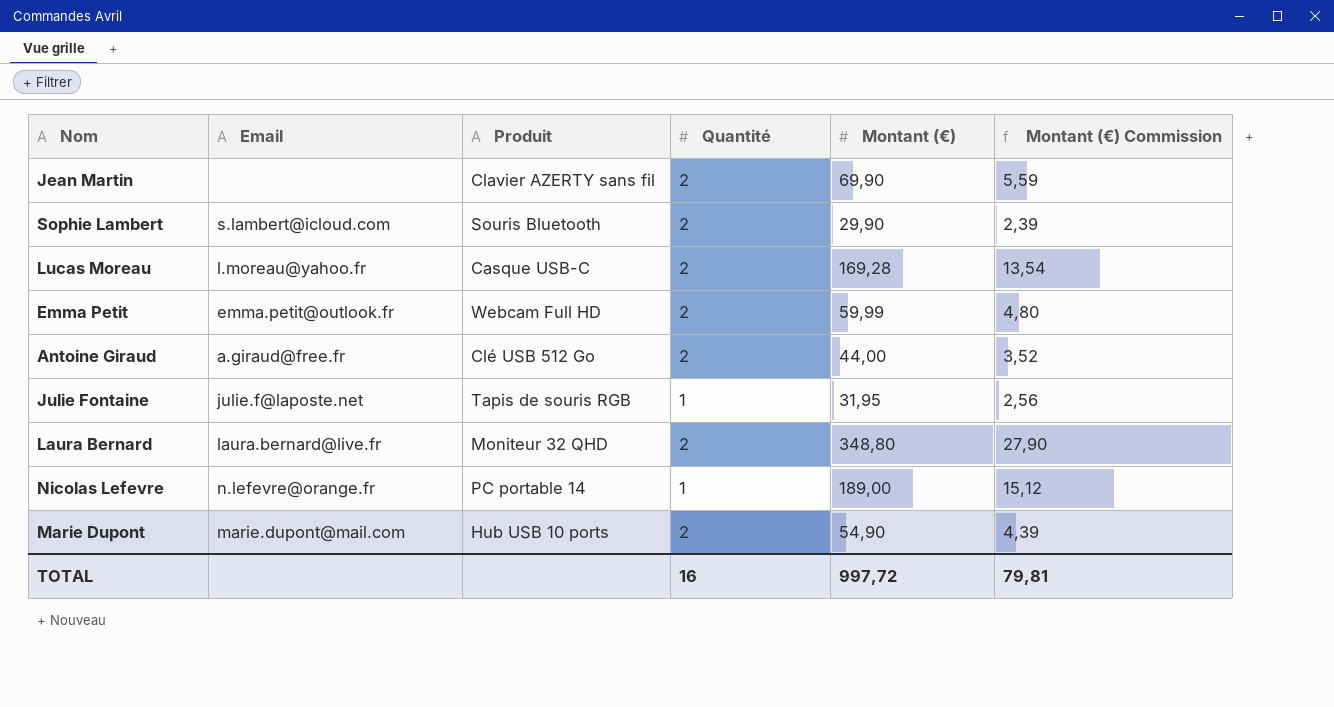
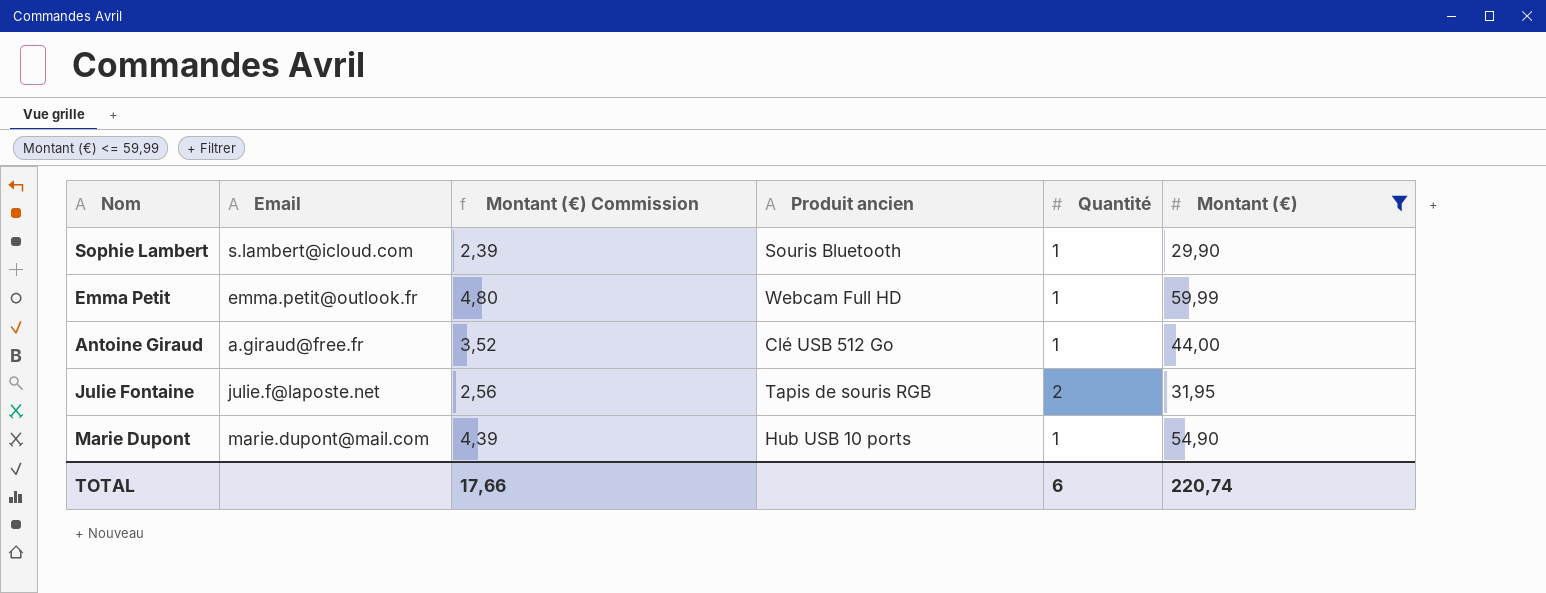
filter: none -> Montant (€) <= 59,99
column Montant (€) Commission | position: 6 -> 3
column name: Produit -> Produit ancien
Sophie Lambert | Quantité: 2 -> 1
Emma Petit | Quantité: 2 -> 1
Antoine Giraud | Quantité: 2 -> 1
Julie Fontaine | Quantité: 1 -> 2
Marie Dupont | Quantité: 2 -> 1
TOTAL | Montant (€) Commission: 79,81 -> 17,66
TOTAL | Quantité: 16 -> 6
TOTAL | Montant (€): 997,72 -> 220,74

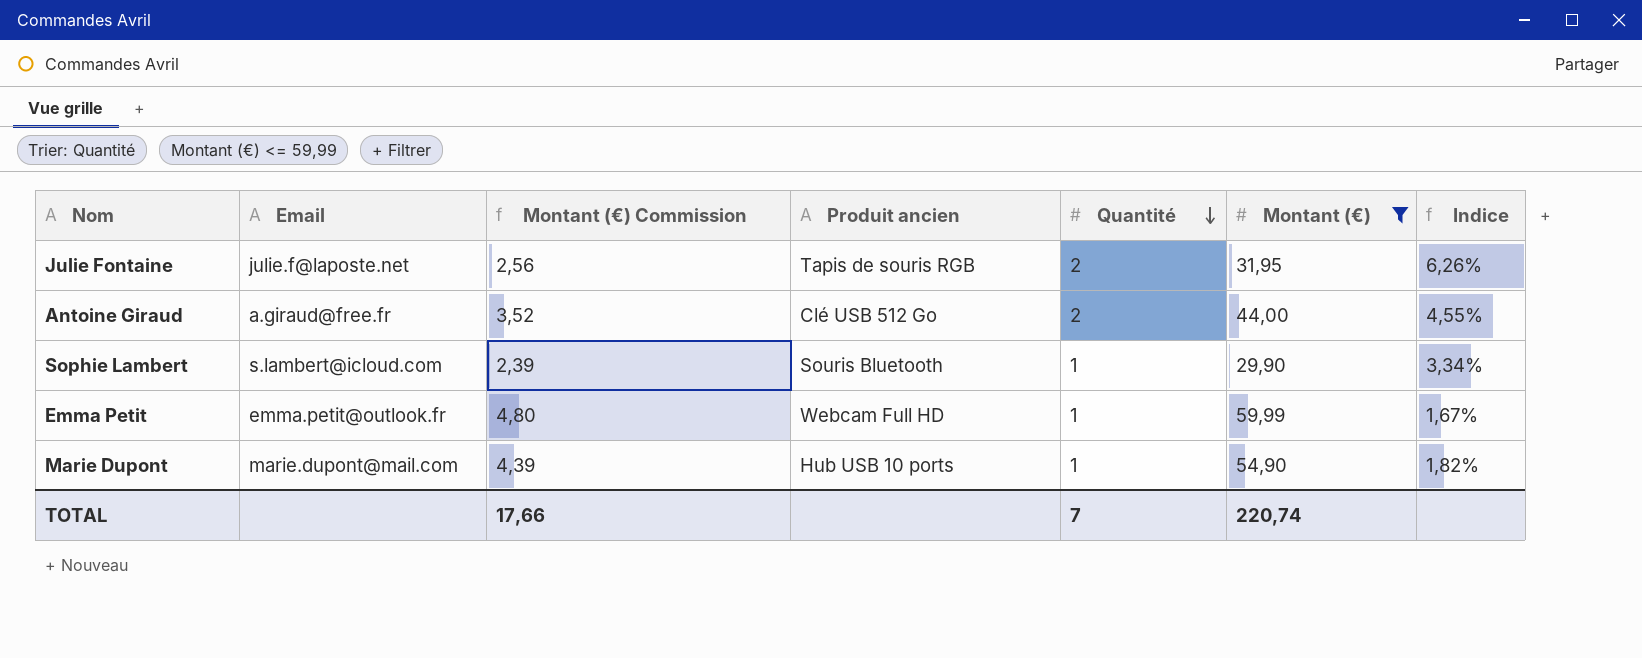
row order: none -> Quantité descending
column Indice | formula: none -> [Quantité] / [Montant (€)]
Antoine Giraud | Quantité: 1 -> 2
TOTAL | Quantité: 6 -> 7

